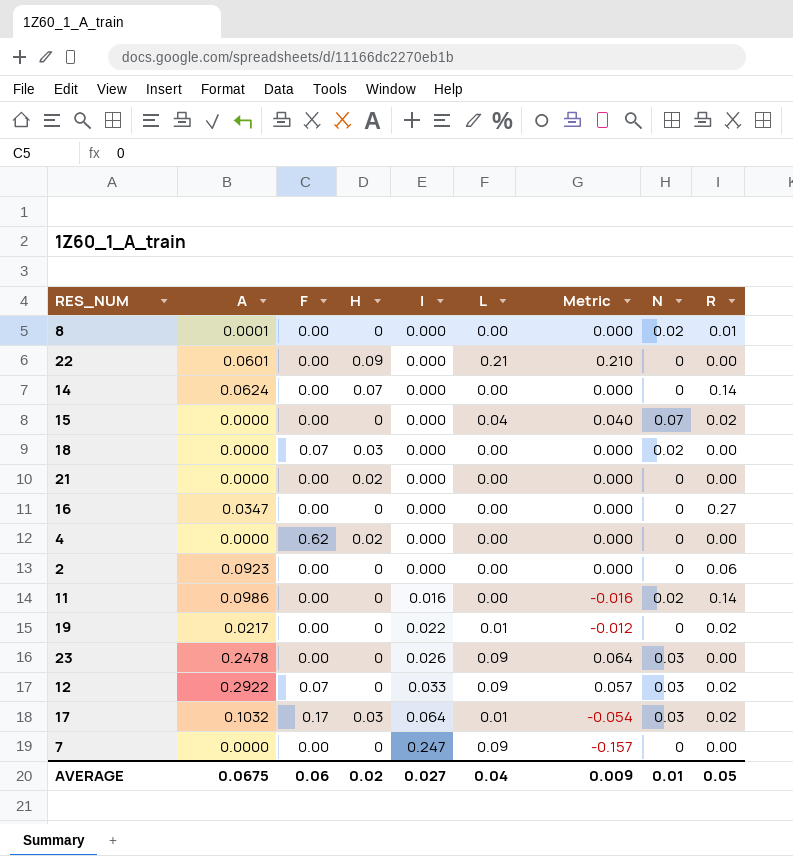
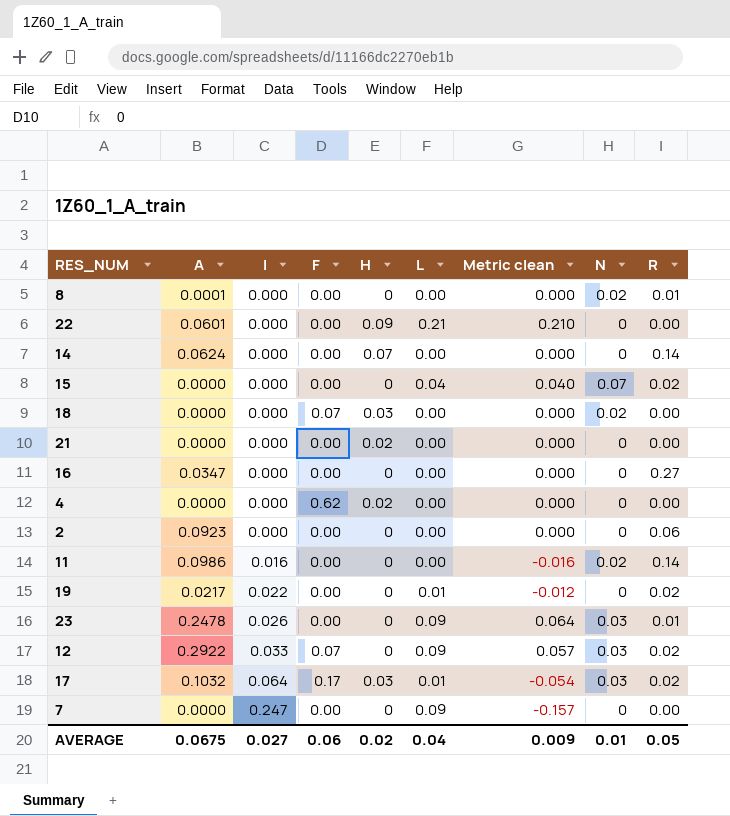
column I | position: 5 -> 3
column name: Metric -> Metric clean
23 | R: 0.00 -> 0.01

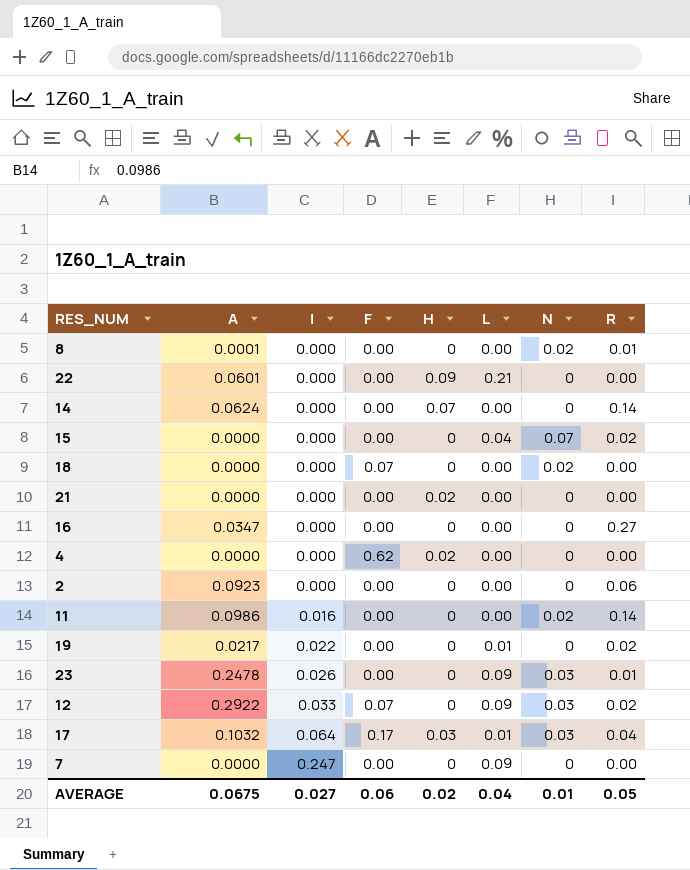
column Metric clean | formula: [L] - [I] -> none
18 | H: 0.03 -> 0
17 | R: 0.02 -> 0.04

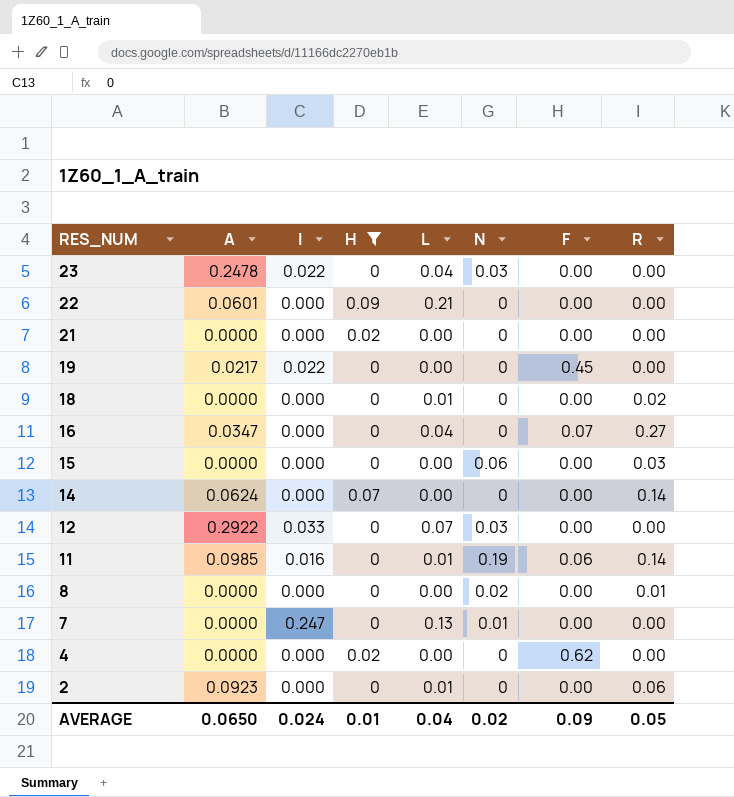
filter: none -> H != 0.03
row order: I ascending -> RES_NUM descending
column F | position: 4 -> 7
23 | I: 0.026 -> 0.022
23 | L: 0.09 -> 0.04
23 | R: 0.01 -> 0.00
19 | L: 0.01 -> 0.00
19 | F: 0.00 -> 0.45
19 | R: 0.02 -> 0.00
18 | L: 0.00 -> 0.01
18 | N: 0.02 -> 0
18 | F: 0.07 -> 0.00
18 | R: 0.00 -> 0.02
16 | L: 0.00 -> 0.04
16 | F: 0.00 -> 0.07
15 | L: 0.04 -> 0.00
15 | N: 0.07 -> 0.06
15 | R: 0.02 -> 0.03
12 | L: 0.09 -> 0.07
12 | F: 0.07 -> 0.00
12 | R: 0.02 -> 0.00
11 | A: 0.0986 -> 0.0985
11 | L: 0.00 -> 0.01
11 | N: 0.02 -> 0.19
11 | F: 0.00 -> 0.06
8 | A: 0.0001 -> 0.0000
7 | L: 0.09 -> 0.13
7 | N: 0 -> 0.01
2 | L: 0.00 -> 0.01
AVERAGE | A: 0.0675 -> 0.0650
AVERAGE | I: 0.027 -> 0.024
AVERAGE | H: 0.02 -> 0.01
AVERAGE | N: 0.01 -> 0.02
AVERAGE | F: 0.06 -> 0.09

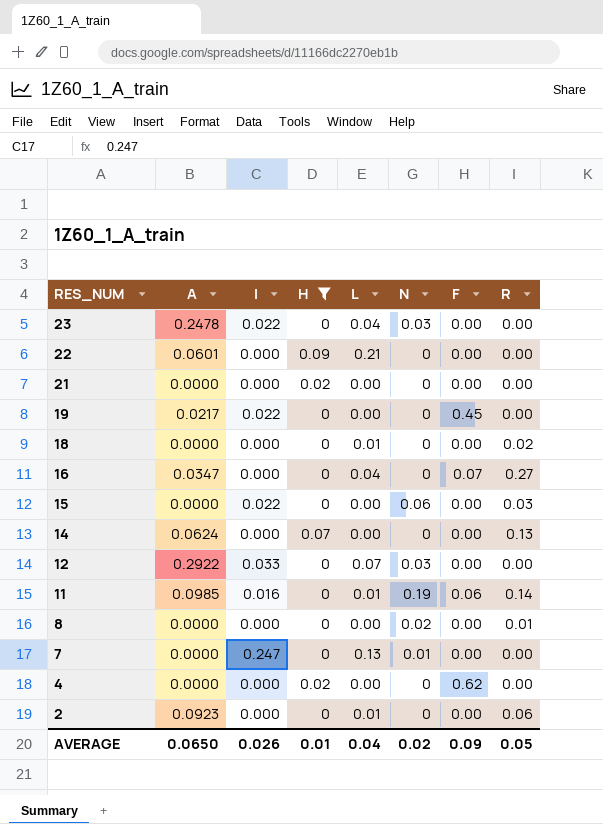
15 | I: 0.000 -> 0.022
14 | R: 0.14 -> 0.13
AVERAGE | I: 0.024 -> 0.026

